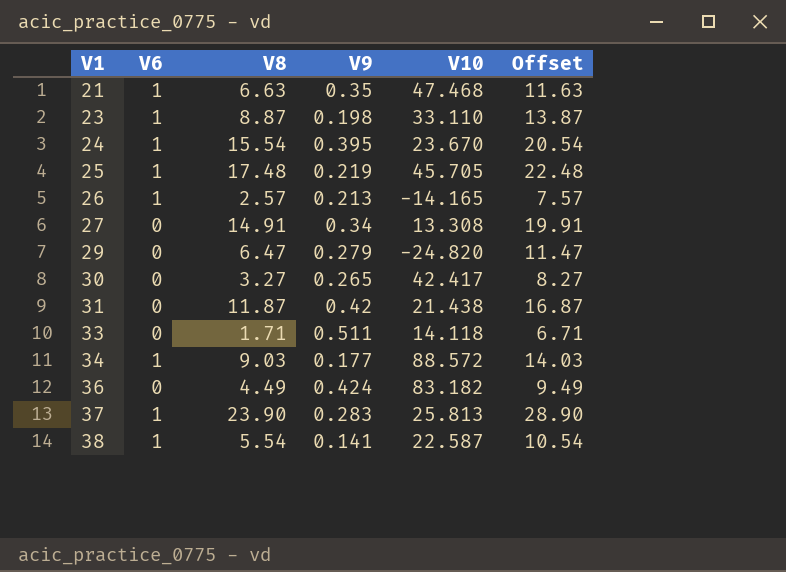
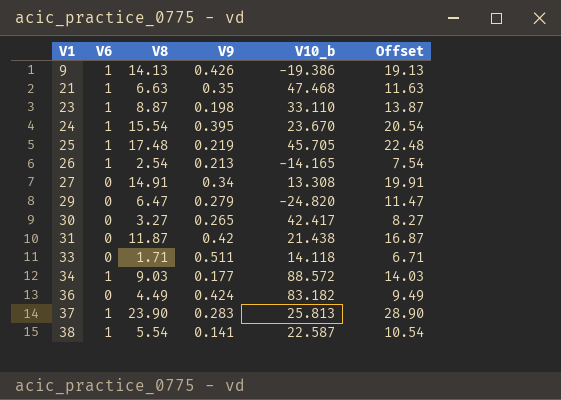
column name: V10 -> V10_b
row 9: none -> 1 | 14.13 | 0.426 | -19.386 | 19.13
26 | V8: 2.57 -> 2.54
26 | Offset: 7.57 -> 7.54

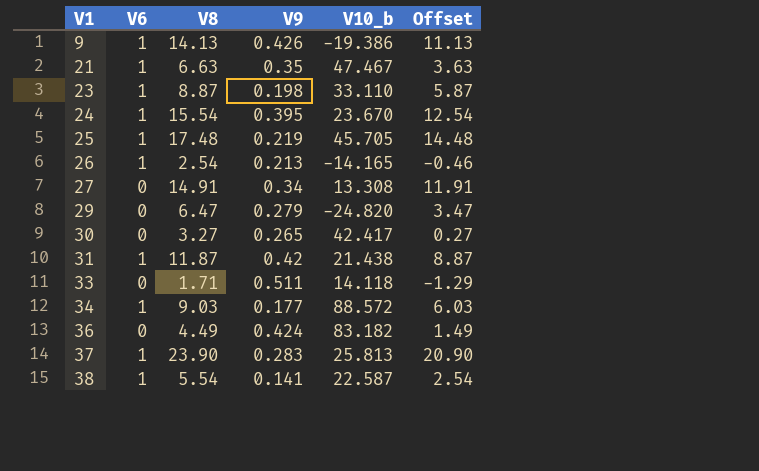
column Offset | formula: [V8] + 5 -> [V8] - 3
21 | V10_b: 47.468 -> 47.467
31 | V6: 0 -> 1

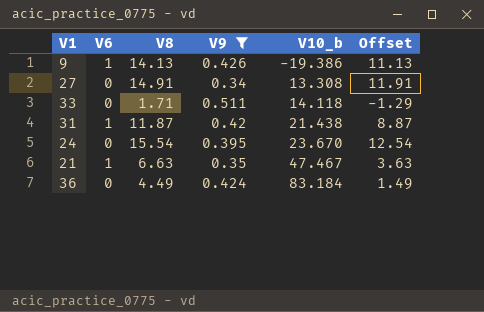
filter: none -> V9 >= 0.34
row order: V1 ascending -> V10_b ascending
24 | V6: 1 -> 0
36 | V10_b: 83.182 -> 83.184

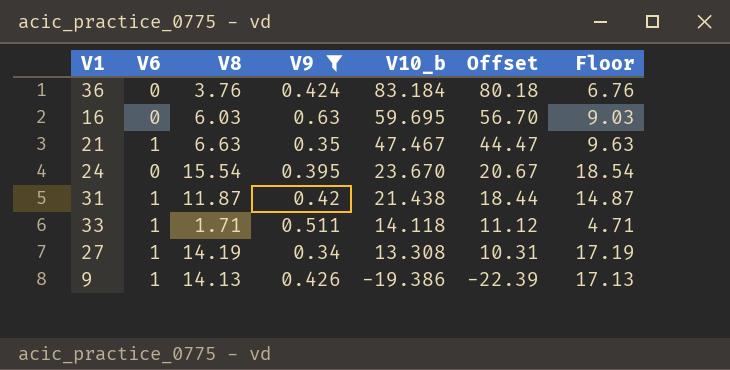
row order: V10_b ascending -> V10_b descending
column Offset | formula: [V8] - 3 -> [V10_b] - 3
column Floor | formula: none -> [V8] + 3
36 | V8: 4.49 -> 3.76
row 16: none -> 0 | 6.03 | 0.63 | 59.695 | 56.70 | 9.03
33 | V6: 0 -> 1
27 | V6: 0 -> 1
27 | V8: 14.91 -> 14.19

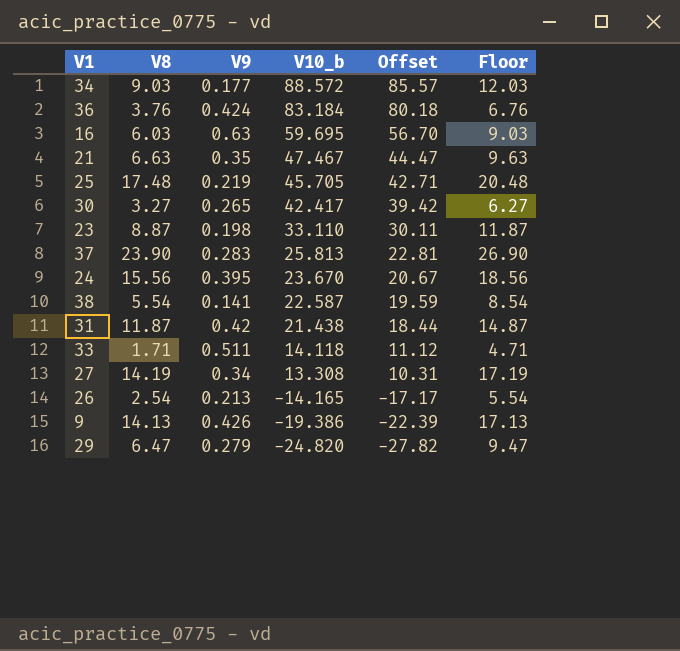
filter: V9 >= 0.34 -> none
column V6 | position: 2 -> none
24 | V8: 15.54 -> 15.56
24 | Floor: 18.54 -> 18.56

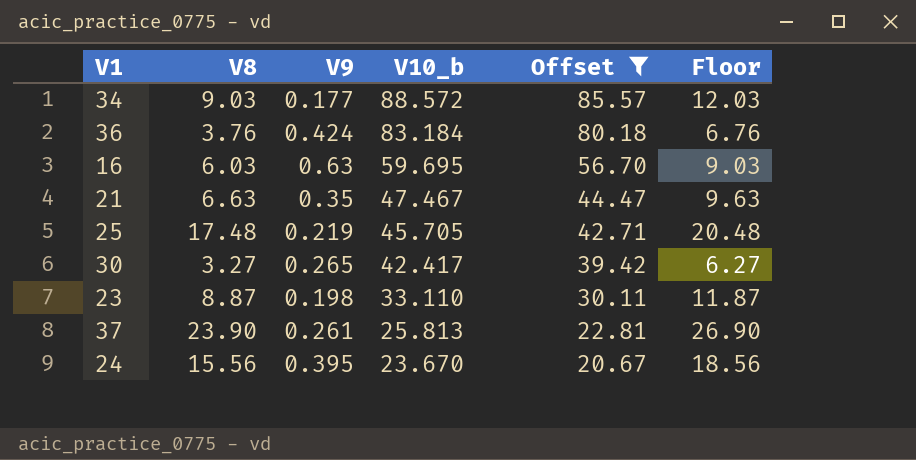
filter: none -> Offset >= 20.67
37 | V9: 0.283 -> 0.261

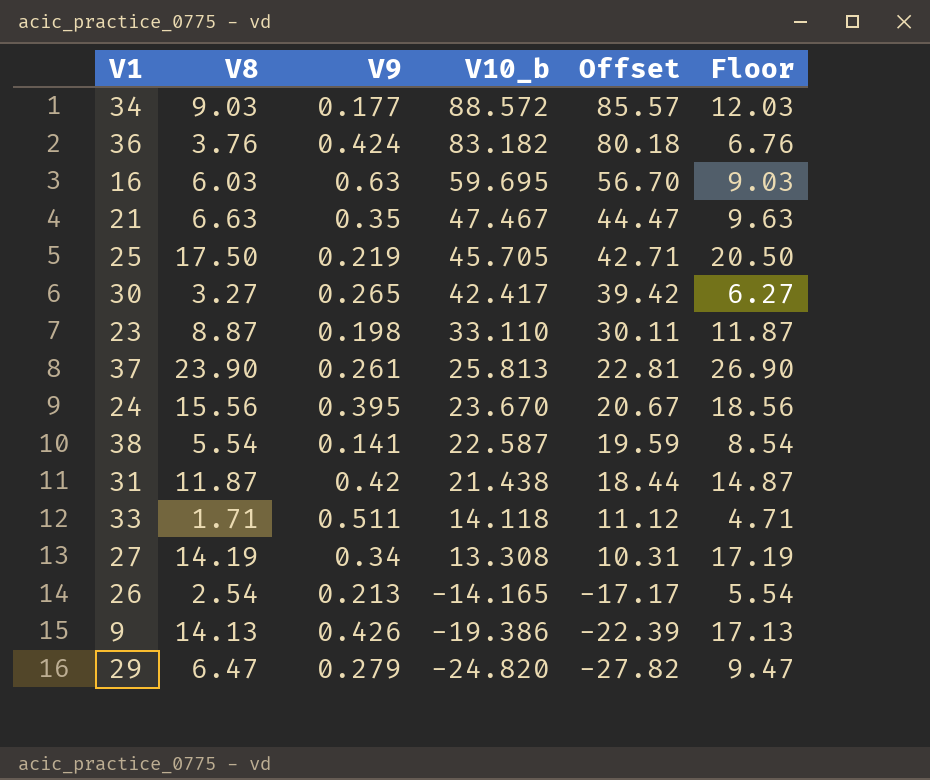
filter: Offset >= 20.67 -> none
36 | V10_b: 83.184 -> 83.182
25 | V8: 17.48 -> 17.50
25 | Floor: 20.48 -> 20.50

